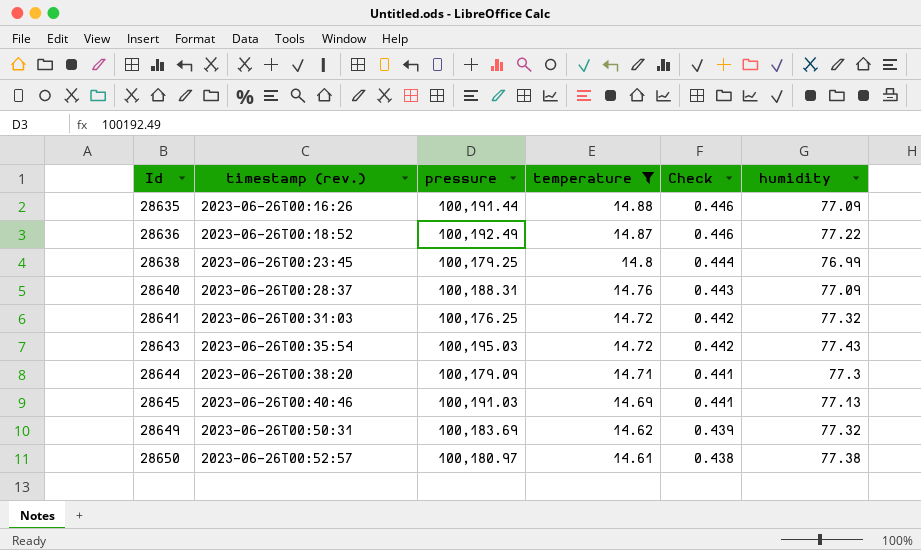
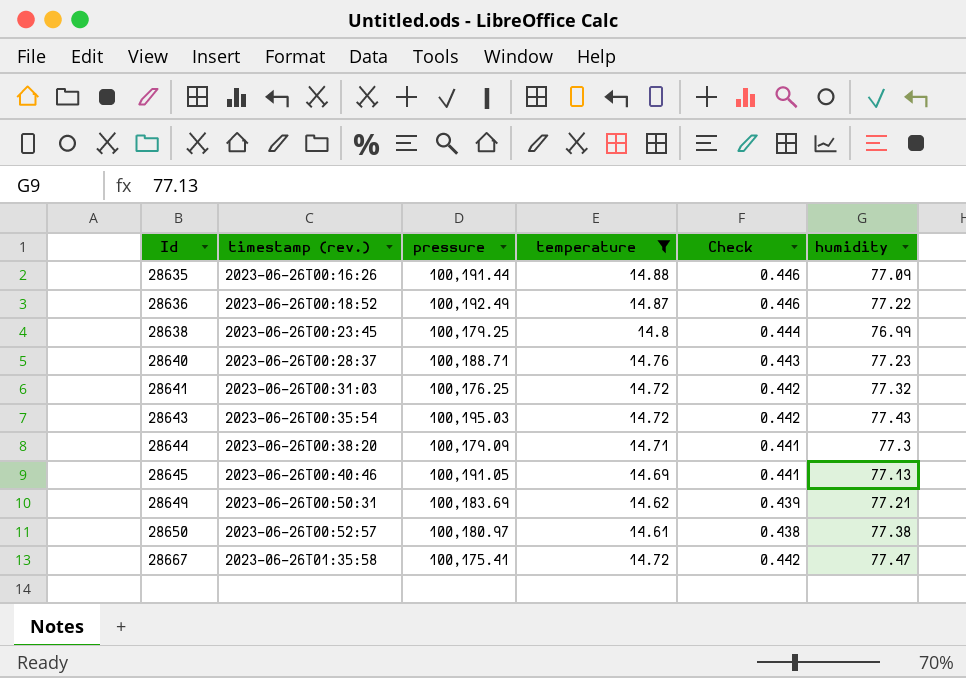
28640 | pressure: 100,188.31 -> 100,188.71
28640 | humidity: 77.09 -> 77.23
28645 | pressure: 100,191.03 -> 100,191.05
28649 | humidity: 77.32 -> 77.21
row 28667: none -> 2023-06-26T01:35:58 | 100,175.41 | 14.72 | 0.442 | 77.47

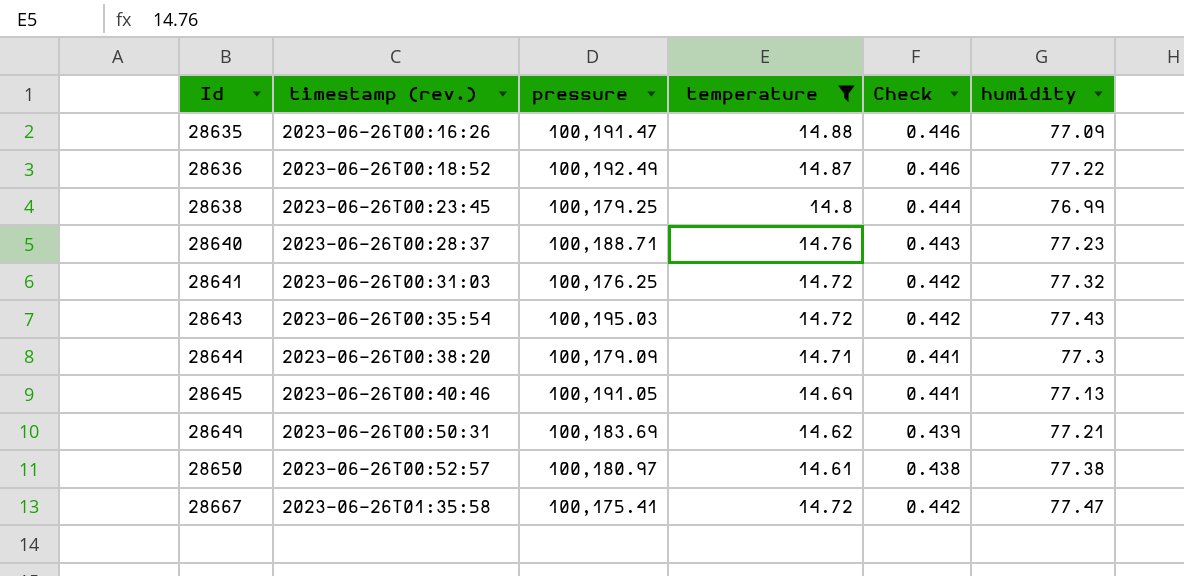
28635 | pressure: 100,191.44 -> 100,191.47

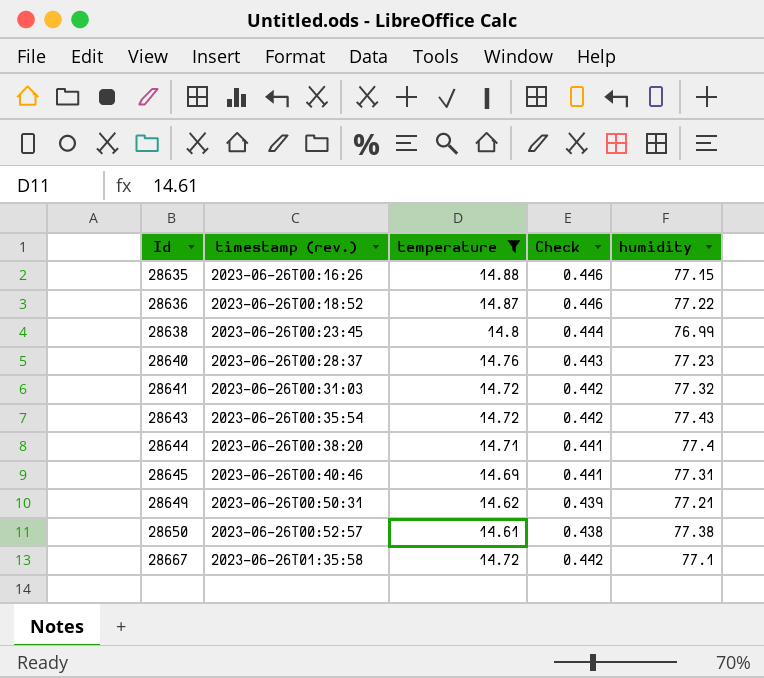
column pressure | position: 3 -> none
28635 | humidity: 77.09 -> 77.15
28644 | humidity: 77.3 -> 77.4
28645 | humidity: 77.13 -> 77.31
28667 | humidity: 77.47 -> 77.1

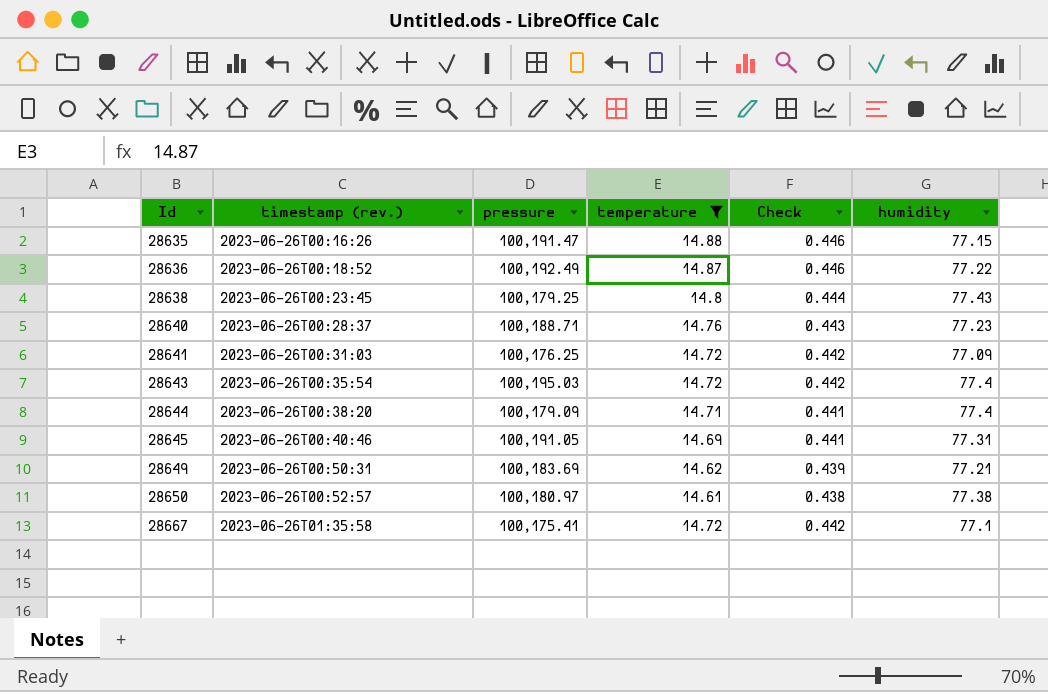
column pressure | position: none -> 3
28638 | humidity: 76.99 -> 77.43
28641 | humidity: 77.32 -> 77.09
28643 | humidity: 77.43 -> 77.4

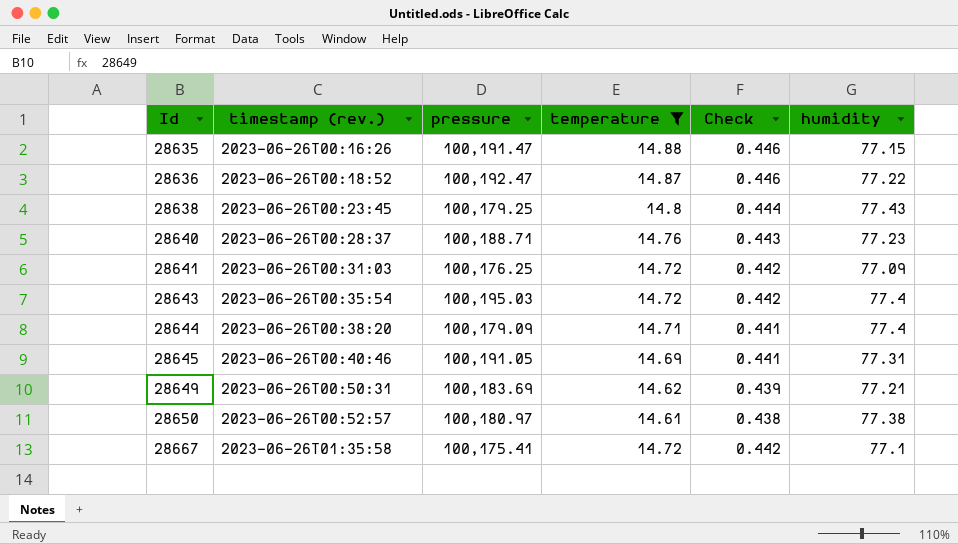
28636 | pressure: 100,192.49 -> 100,192.47

